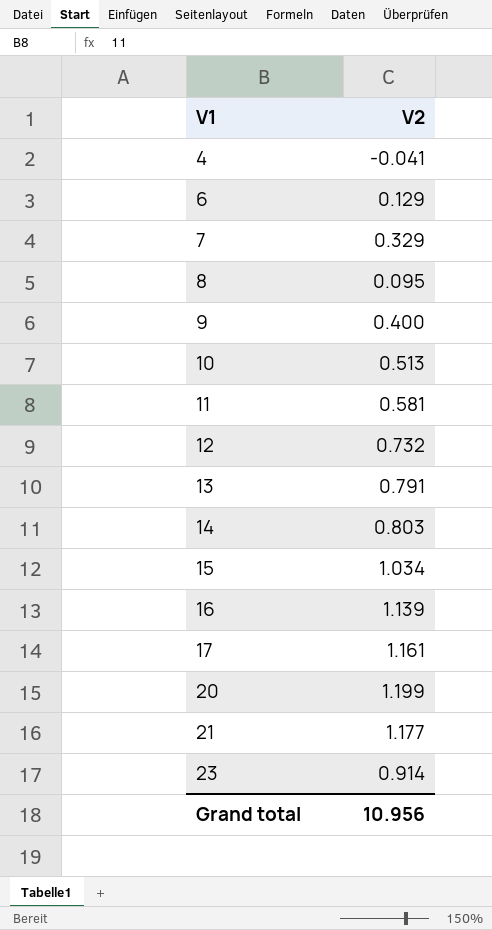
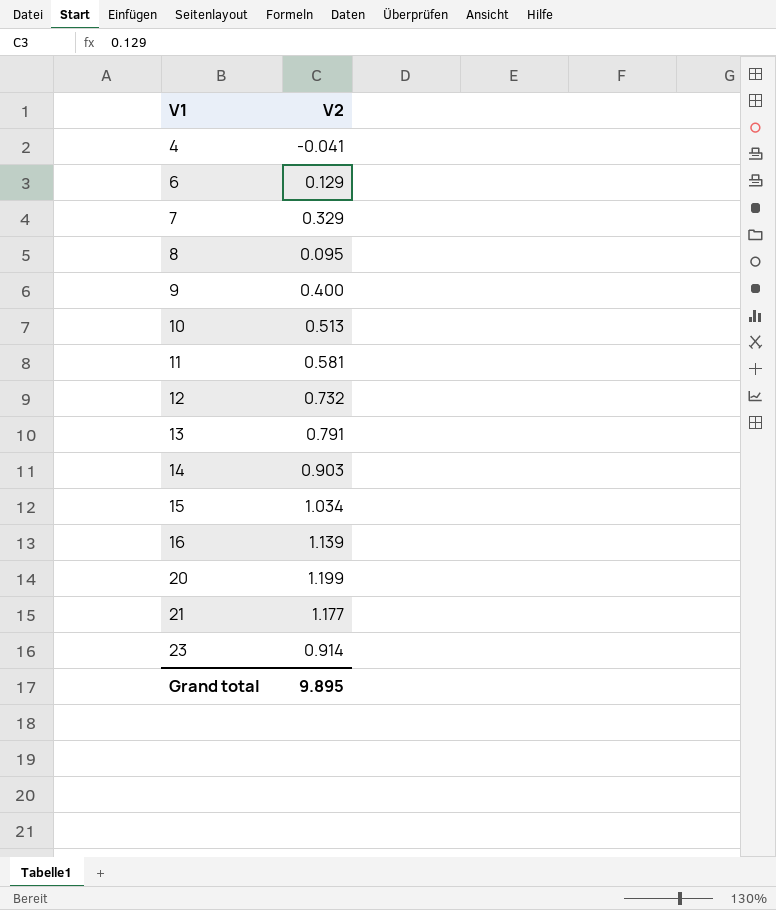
row 17: 1.161 -> none
14 | V2: 0.803 -> 0.903
Grand total | V2: 10.956 -> 9.895

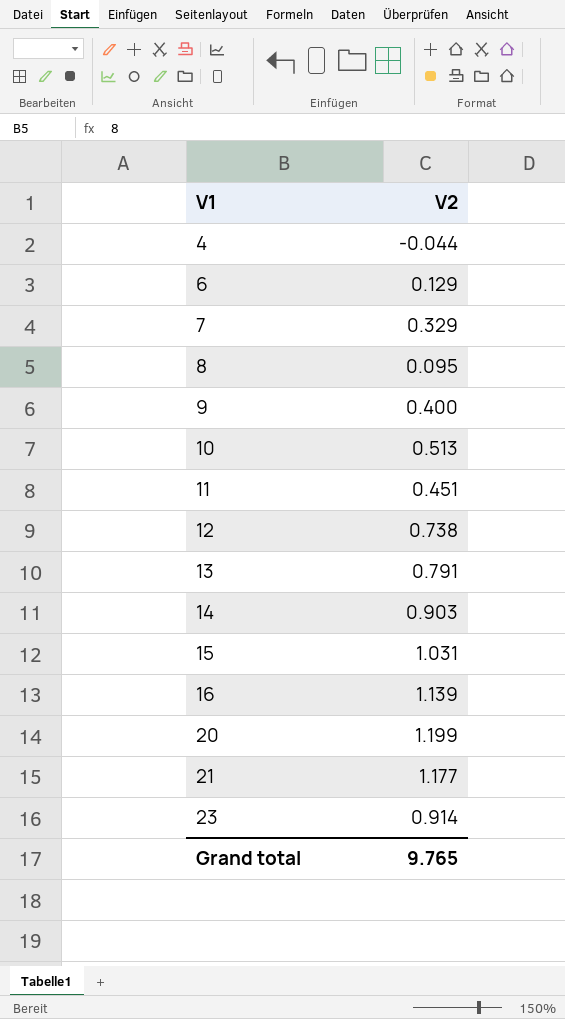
4 | V2: -0.041 -> -0.044
11 | V2: 0.581 -> 0.451
12 | V2: 0.732 -> 0.738
15 | V2: 1.034 -> 1.031
Grand total | V2: 9.895 -> 9.765

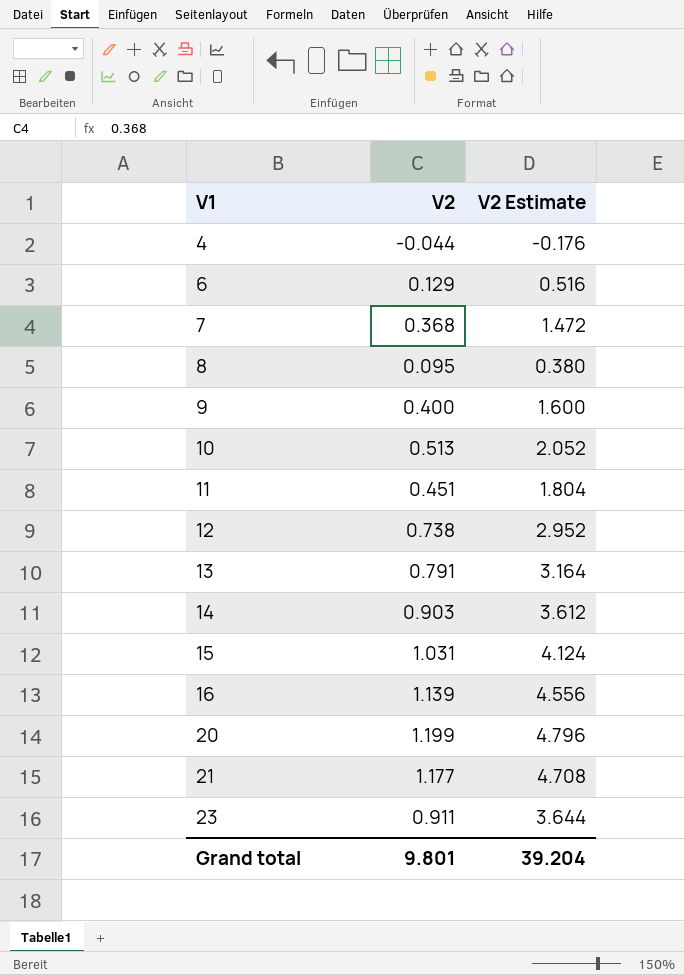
column V2 Estimate | formula: none -> [V2] * 4
7 | V2: 0.329 -> 0.368
23 | V2: 0.914 -> 0.911
Grand total | V2: 9.765 -> 9.801

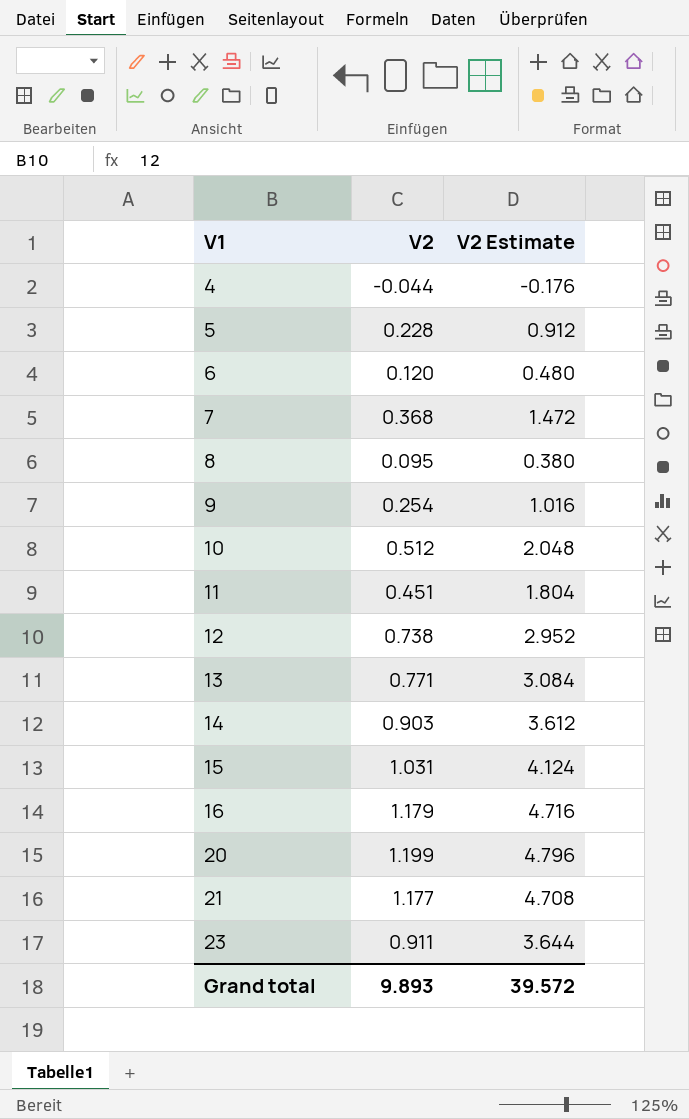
row 5: none -> 0.228 | 0.912
6 | V2: 0.129 -> 0.120
6 | V2 Estimate: 0.516 -> 0.480
9 | V2: 0.400 -> 0.254
9 | V2 Estimate: 1.600 -> 1.016
10 | V2: 0.513 -> 0.512
10 | V2 Estimate: 2.052 -> 2.048
13 | V2: 0.791 -> 0.771
13 | V2 Estimate: 3.164 -> 3.084
16 | V2: 1.139 -> 1.179
16 | V2 Estimate: 4.556 -> 4.716
Grand total | V2: 9.801 -> 9.893
Grand total | V2 Estimate: 39.204 -> 39.572

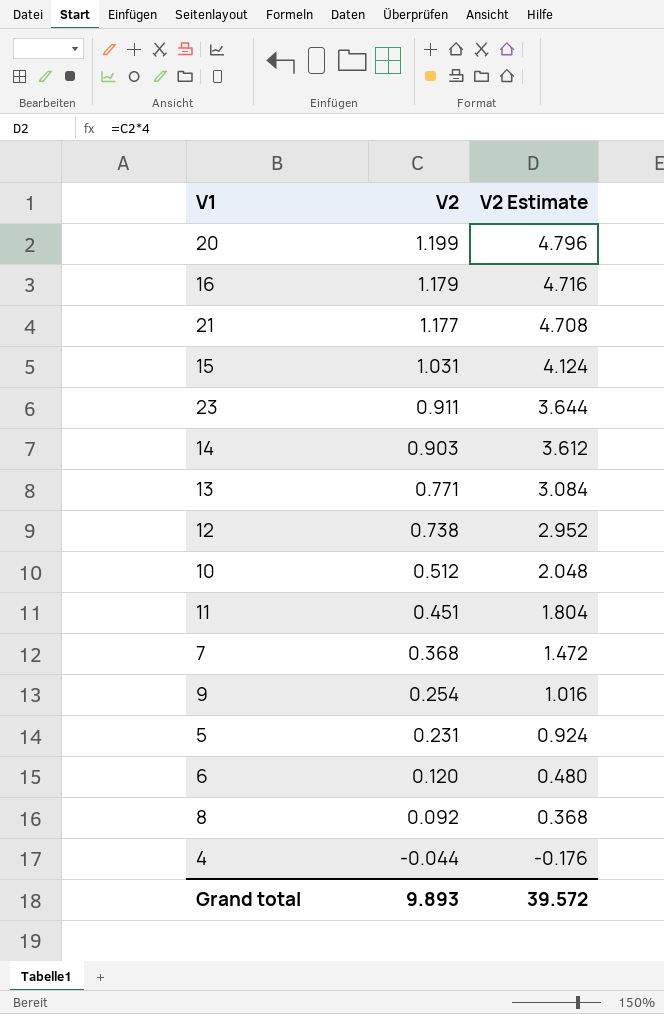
row order: V1 ascending -> V2 descending
5 | V2: 0.228 -> 0.231
5 | V2 Estimate: 0.912 -> 0.924
8 | V2: 0.095 -> 0.092
8 | V2 Estimate: 0.380 -> 0.368

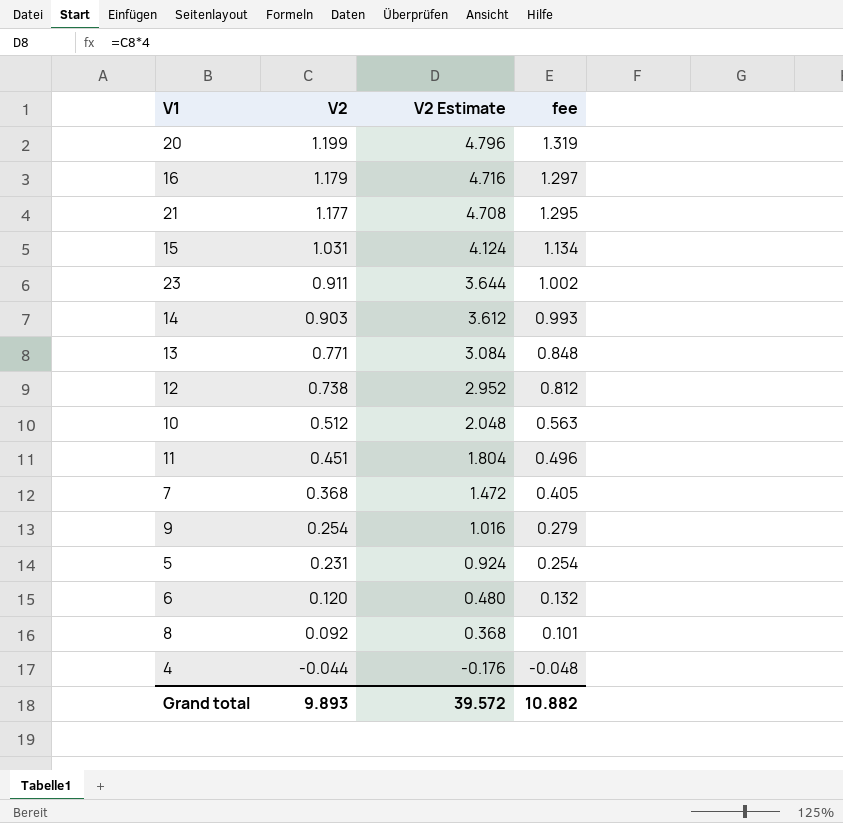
column fee | formula: none -> [V2] * 1.1

